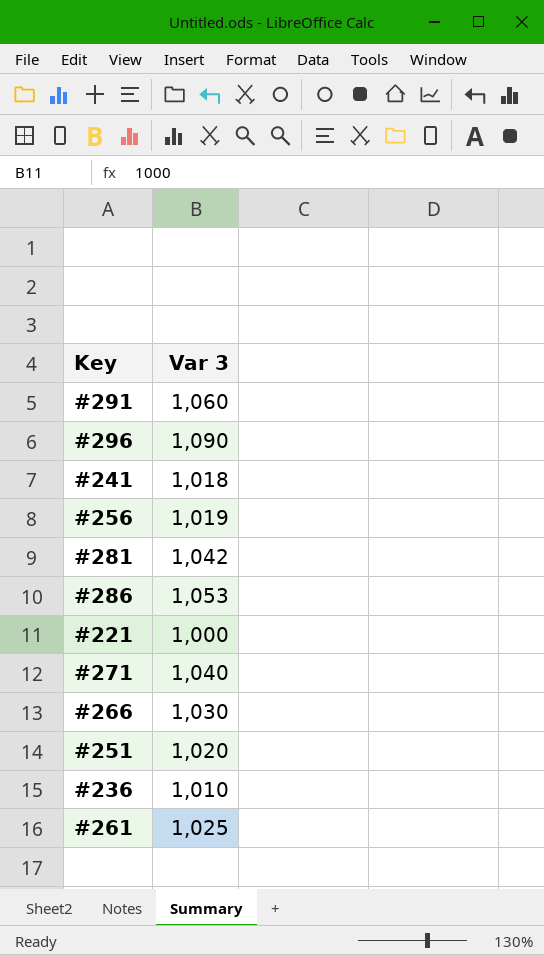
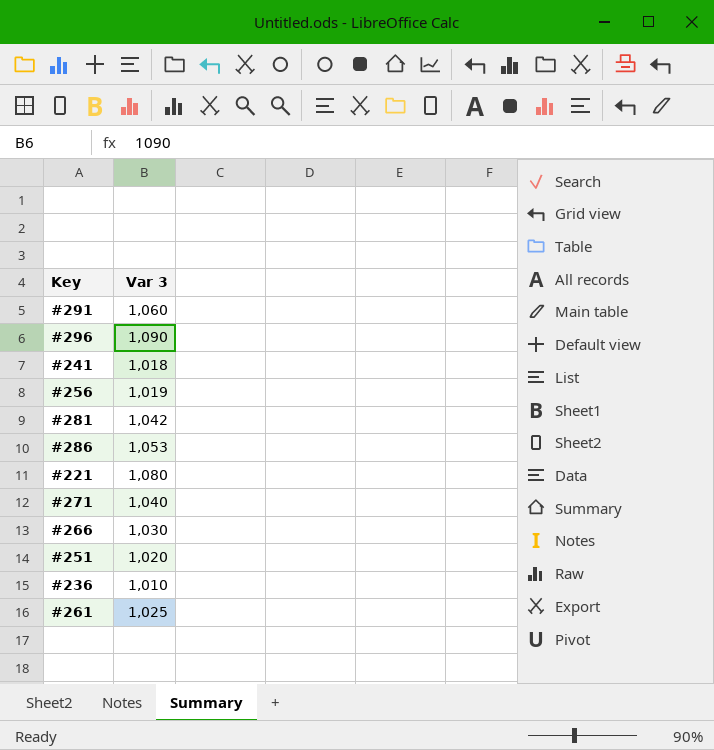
#221 | Var 3: 1,000 -> 1,080

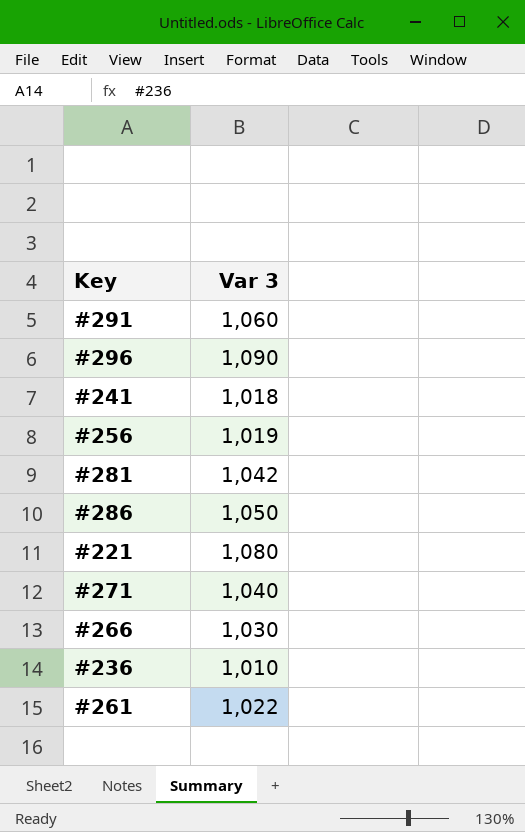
row #251: 1,020 -> none
#286 | Var 3: 1,053 -> 1,050
#261 | Var 3: 1,025 -> 1,022

